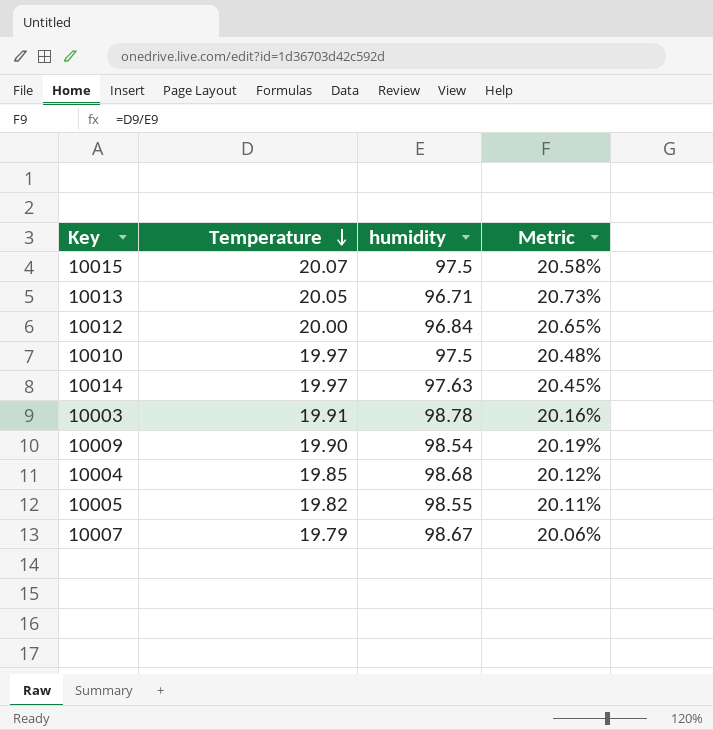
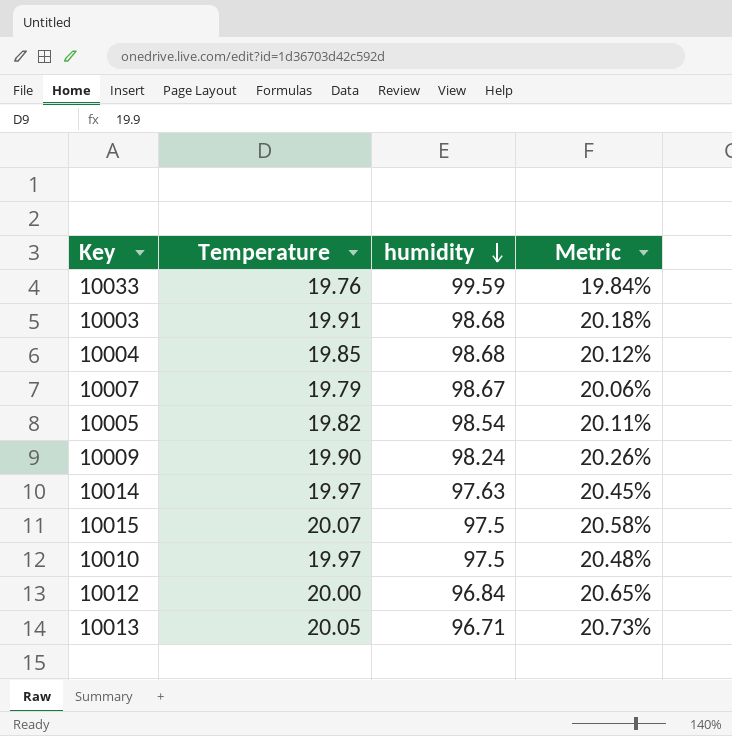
row order: Temperature descending -> humidity descending
row 10033: none -> 19.76 | 99.59 | 19.84%
10003 | humidity: 98.78 -> 98.68
10003 | Metric: 20.16% -> 20.18%
10005 | humidity: 98.55 -> 98.54
10009 | humidity: 98.54 -> 98.24
10009 | Metric: 20.19% -> 20.26%

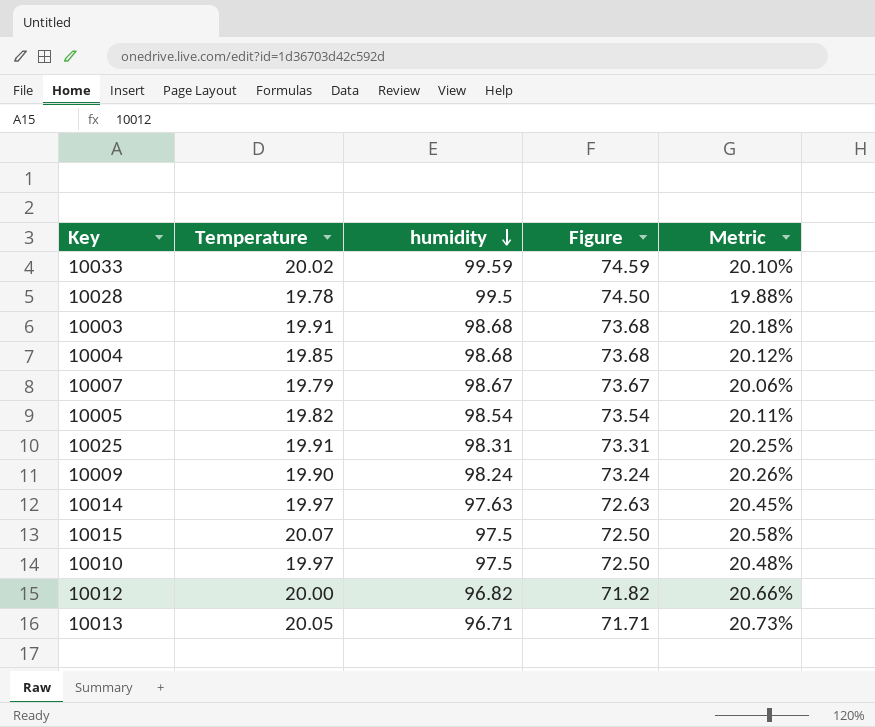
column Figure | formula: none -> [humidity] - 25
10033 | Temperature: 19.76 -> 20.02
10033 | Metric: 19.84% -> 20.10%
row 10028: none -> 19.78 | 99.5 | 74.50 | 19.88%
row 10025: none -> 19.91 | 98.31 | 73.31 | 20.25%
10012 | humidity: 96.84 -> 96.82
10012 | Metric: 20.65% -> 20.66%

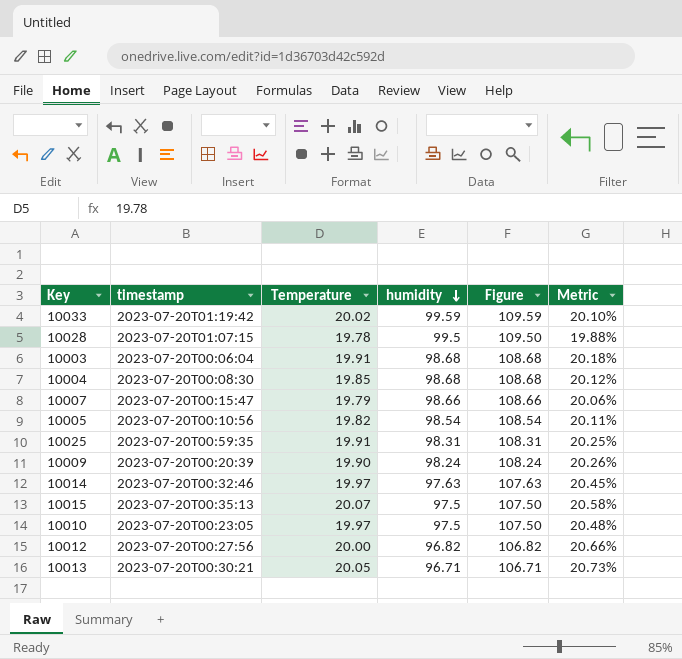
column timestamp | position: none -> 2
column Figure | formula: [humidity] - 25 -> [humidity] + 10
10007 | humidity: 98.67 -> 98.66

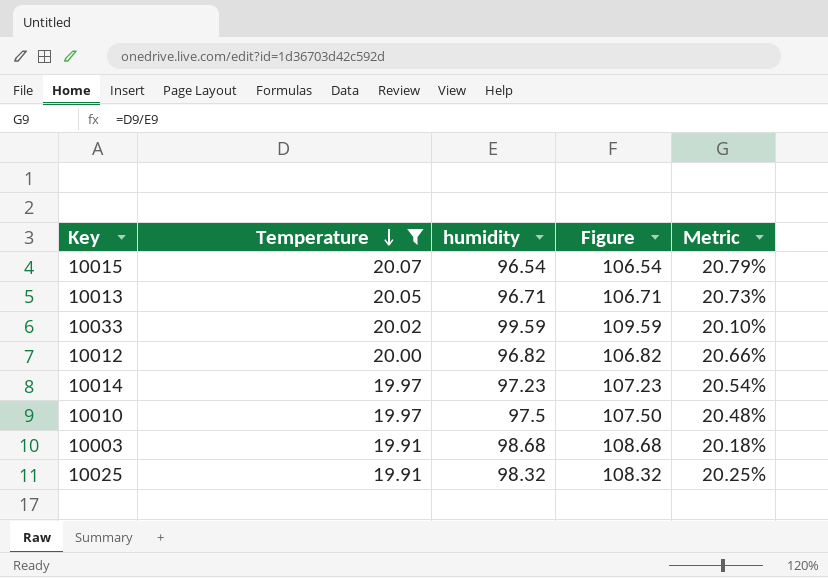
filter: none -> Temperature >= 19.91
row order: humidity descending -> Temperature descending
column timestamp | position: 2 -> none
10015 | humidity: 97.5 -> 96.54
10015 | Figure: 107.50 -> 106.54
10015 | Metric: 20.58% -> 20.79%
10014 | humidity: 97.63 -> 97.23
10014 | Figure: 107.63 -> 107.23
10014 | Metric: 20.45% -> 20.54%
10025 | humidity: 98.31 -> 98.32
10025 | Figure: 108.31 -> 108.32

